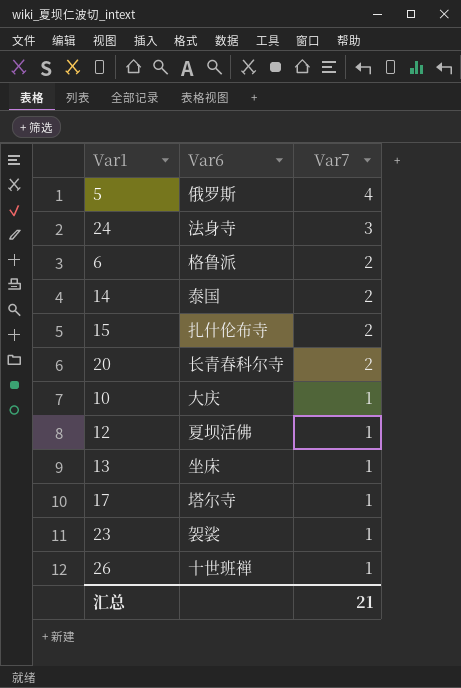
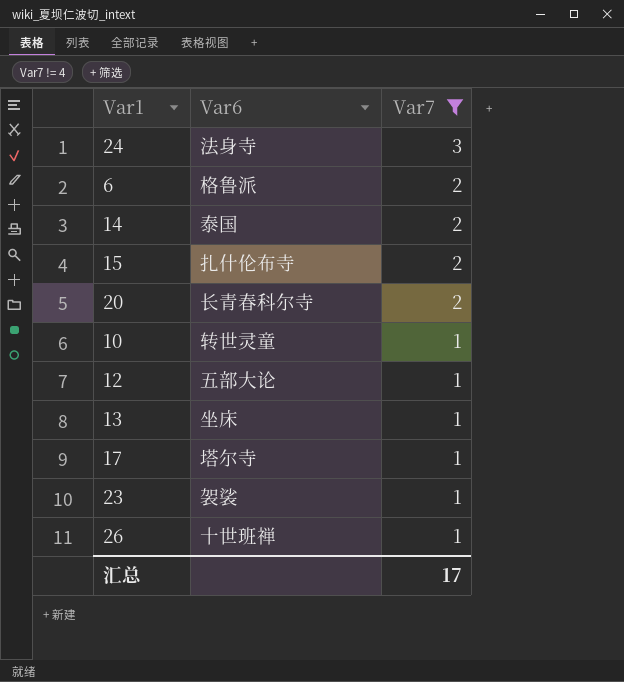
filter: none -> Var7 != 4
10 | Var6: 大庆 -> 转世灵童
12 | Var6: 夏坝活佛 -> 五部大论
汇总 | Var7: 21 -> 17

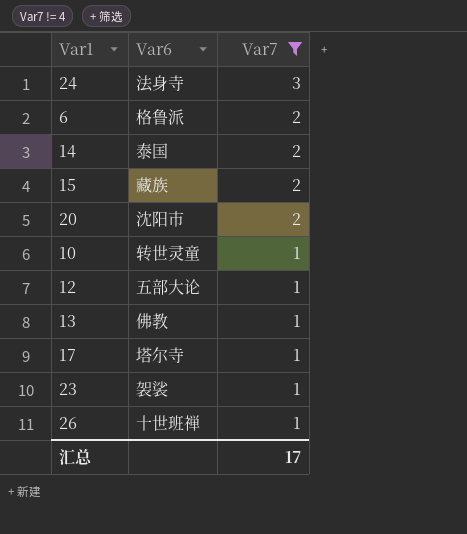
15 | Var6: 扎什伦布寺 -> 藏族
20 | Var6: 长青春科尔寺 -> 沈阳市
13 | Var6: 坐床 -> 佛教

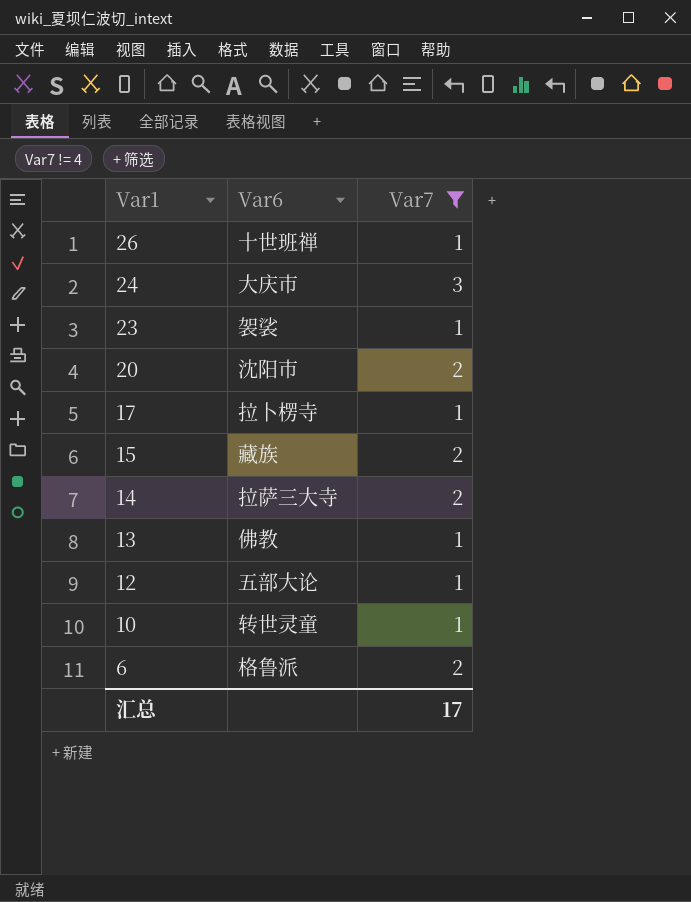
row order: Var7 descending -> Var1 descending
24 | Var6: 法身寺 -> 大庆市
17 | Var6: 塔尔寺 -> 拉卜楞寺
14 | Var6: 泰国 -> 拉萨三大寺

